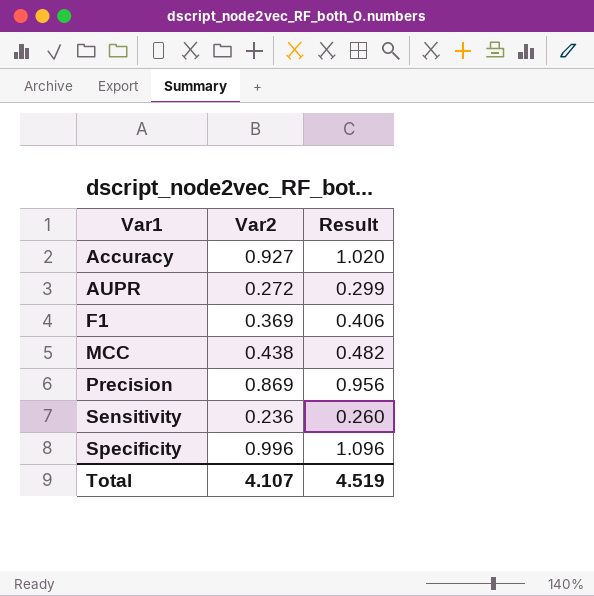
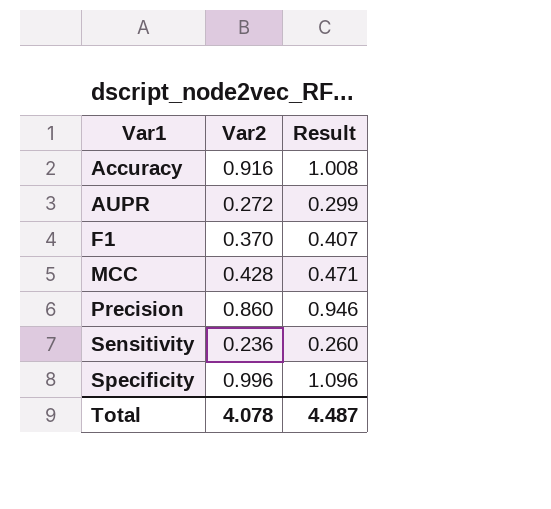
Accuracy | Var2: 0.927 -> 0.916
Accuracy | Result: 1.020 -> 1.008
F1 | Var2: 0.369 -> 0.370
F1 | Result: 0.406 -> 0.407
MCC | Var2: 0.438 -> 0.428
MCC | Result: 0.482 -> 0.471
Precision | Var2: 0.869 -> 0.860
Precision | Result: 0.956 -> 0.946
Total | Var2: 4.107 -> 4.078
Total | Result: 4.519 -> 4.487

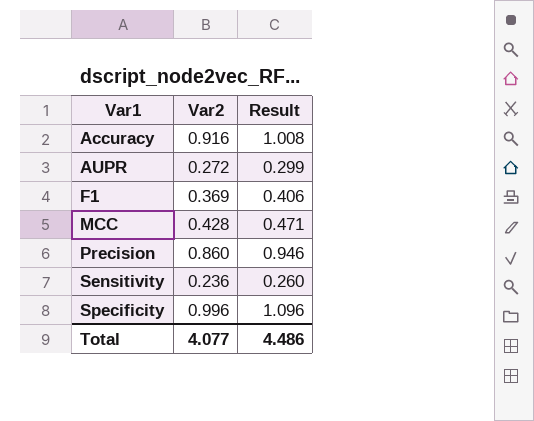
F1 | Var2: 0.370 -> 0.369
F1 | Result: 0.407 -> 0.406
Total | Var2: 4.078 -> 4.077
Total | Result: 4.487 -> 4.486

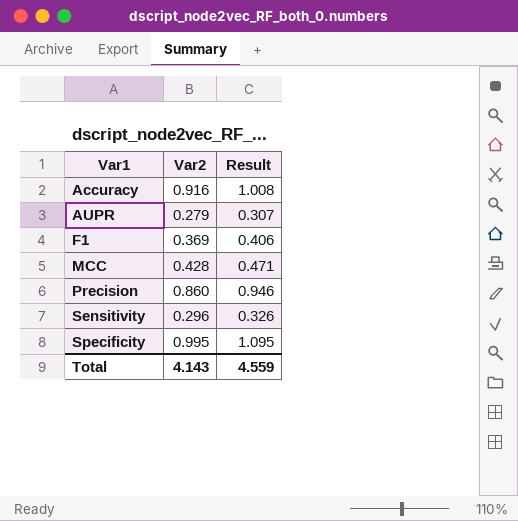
AUPR | Var2: 0.272 -> 0.279
AUPR | Result: 0.299 -> 0.307
Sensitivity | Var2: 0.236 -> 0.296
Sensitivity | Result: 0.260 -> 0.326
Specificity | Var2: 0.996 -> 0.995
Specificity | Result: 1.096 -> 1.095
Total | Var2: 4.077 -> 4.143
Total | Result: 4.486 -> 4.559

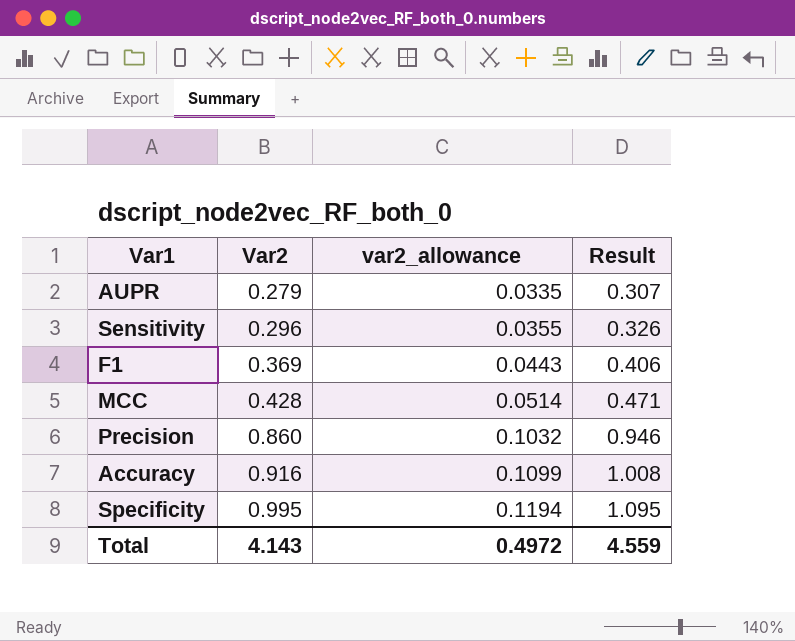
row order: Var1 ascending -> Var2 ascending
column var2_allowance | formula: none -> [Var2] * 0.12

